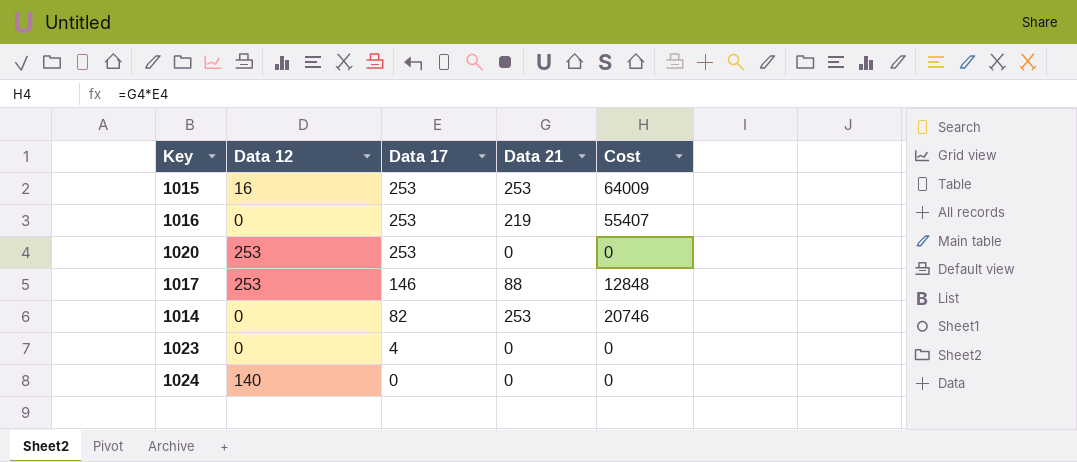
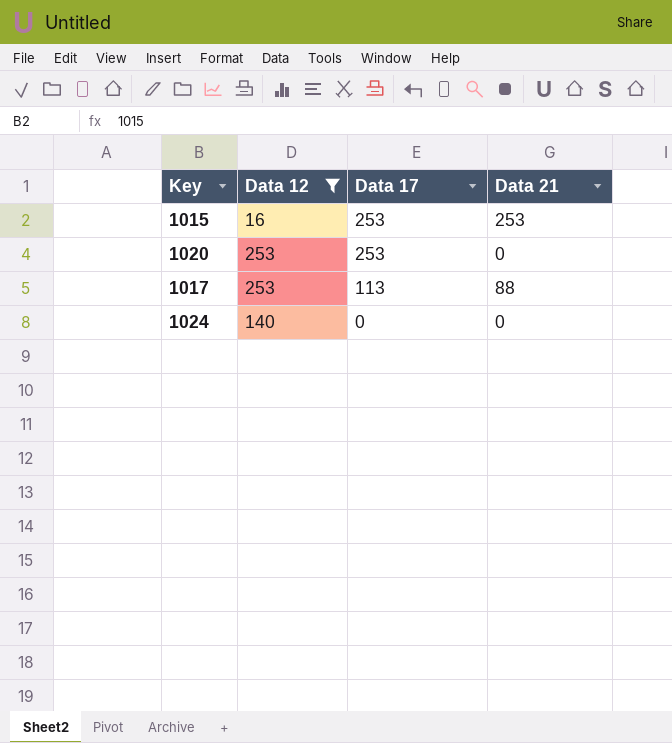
filter: none -> Data 12 != 0
column Cost | formula: [Data 17] * [Data 21] -> none
1017 | Data 17: 146 -> 113

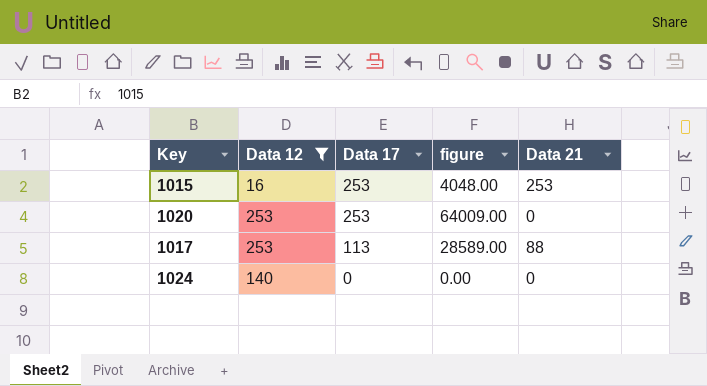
column figure | formula: none -> [Data 12] * [Data 17]

